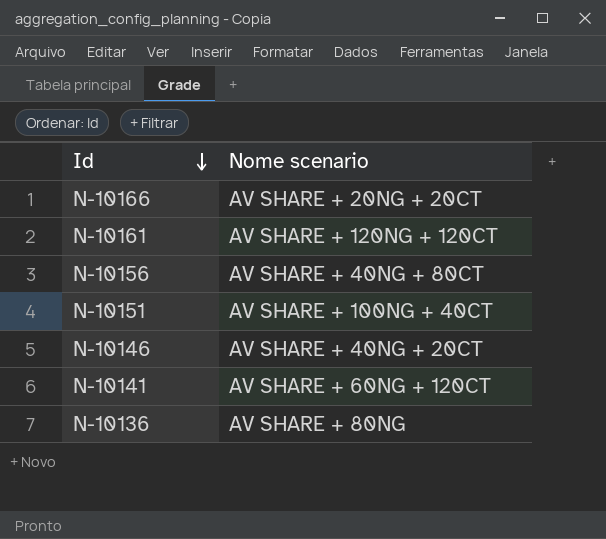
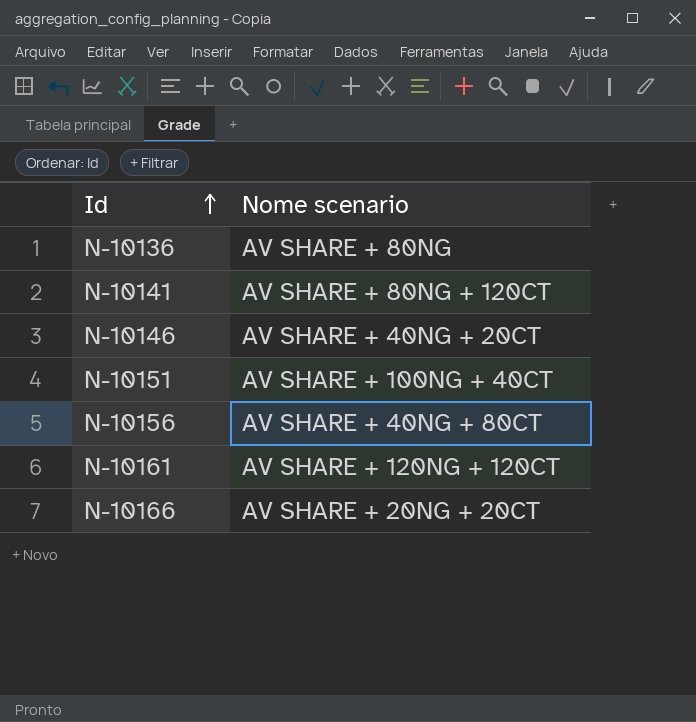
row order: Id descending -> Id ascending
N-10141 | Nome scenario: AV SHARE + 60NG + 120CT -> AV SHARE + 80NG + 120CT

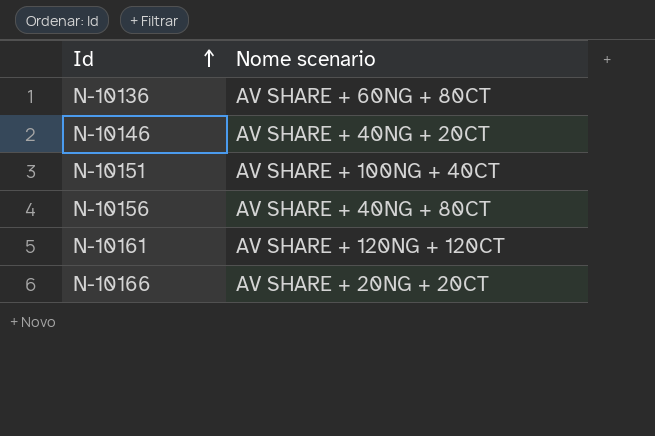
row N-10141: AV SHARE + 80NG + 120CT -> none
N-10136 | Nome scenario: AV SHARE + 80NG -> AV SHARE + 60NG + 80CT

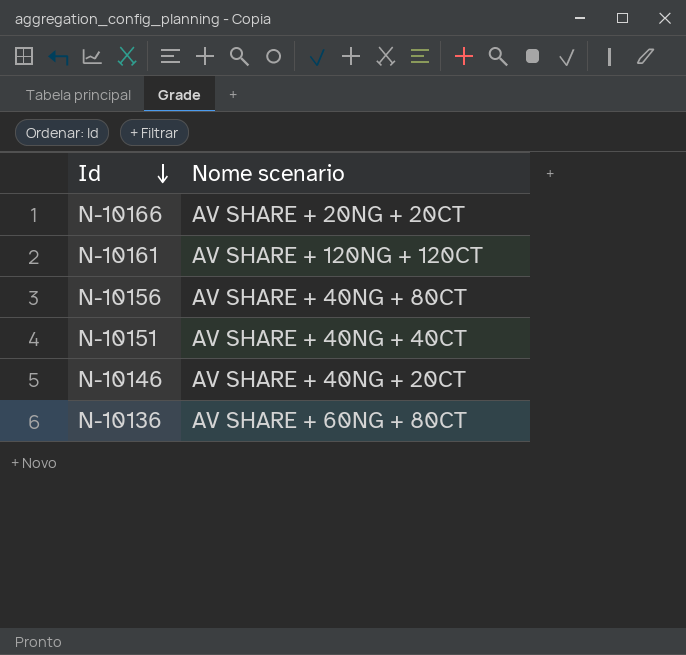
row order: Id ascending -> Id descending
N-10151 | Nome scenario: AV SHARE + 100NG + 40CT -> AV SHARE + 40NG + 40CT

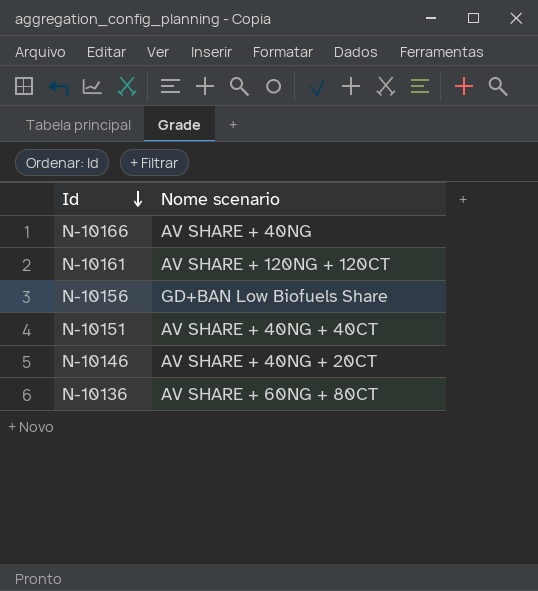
N-10166 | Nome scenario: AV SHARE + 20NG + 20CT -> AV SHARE + 40NG
N-10156 | Nome scenario: AV SHARE + 40NG + 80CT -> GD+BAN Low Biofuels Share

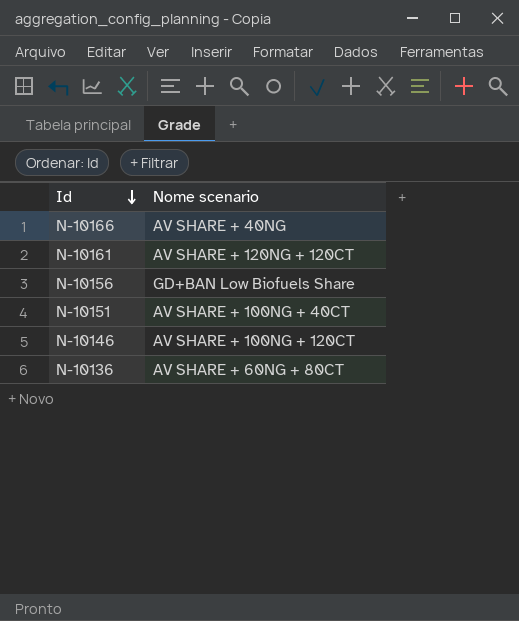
N-10151 | Nome scenario: AV SHARE + 40NG + 40CT -> AV SHARE + 100NG + 40CT
N-10146 | Nome scenario: AV SHARE + 40NG + 20CT -> AV SHARE + 100NG + 120CT

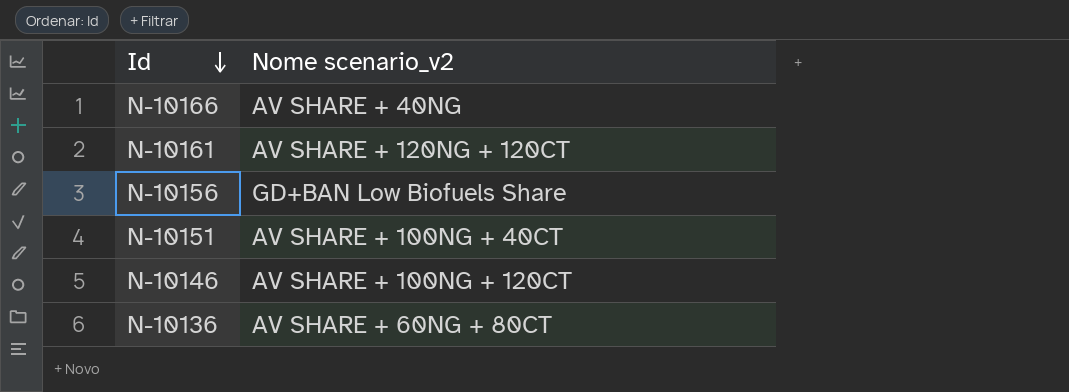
column name: Nome scenario -> Nome scenario_v2

